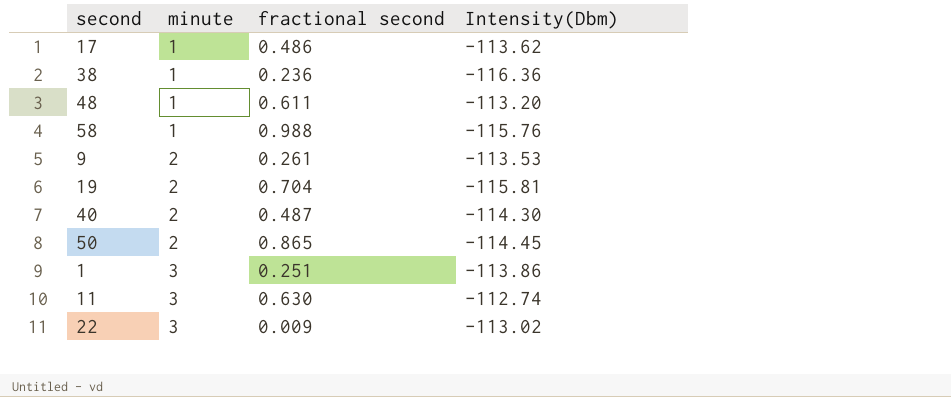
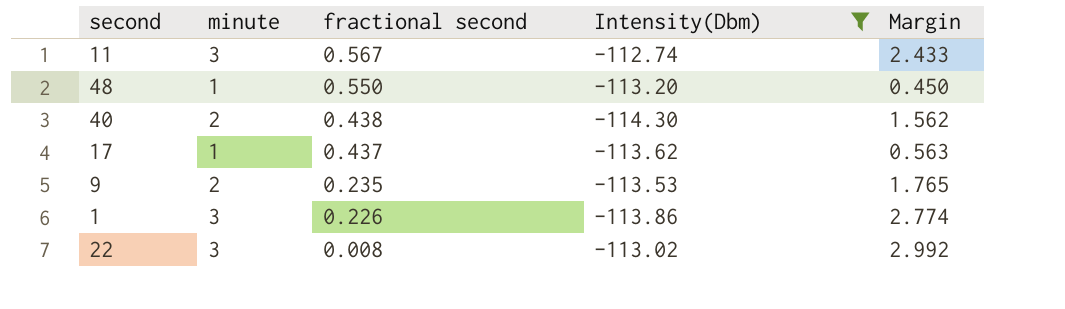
filter: none -> Intensity(Dbm) >= -114.30
row order: minute ascending -> fractional second descending
column Margin | formula: none -> [minute] - [fractional second]
11 | fractional second: 0.630 -> 0.567
48 | fractional second: 0.611 -> 0.550
40 | fractional second: 0.487 -> 0.438
17 | fractional second: 0.486 -> 0.437
9 | fractional second: 0.261 -> 0.235
1 | fractional second: 0.251 -> 0.226
22 | fractional second: 0.009 -> 0.008

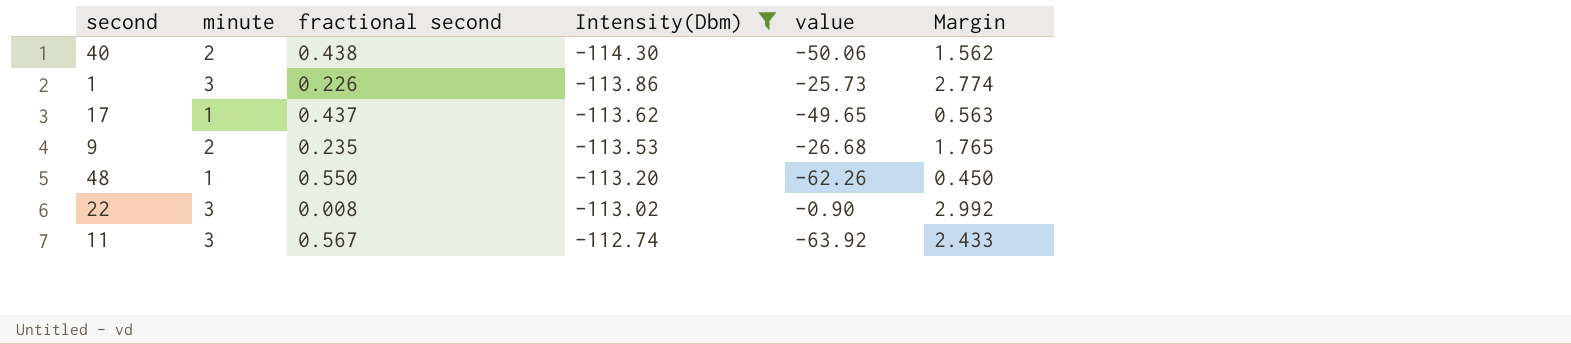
row order: fractional second descending -> Intensity(Dbm) ascending
column value | formula: none -> [fractional second] * [Intensity(Dbm)]

